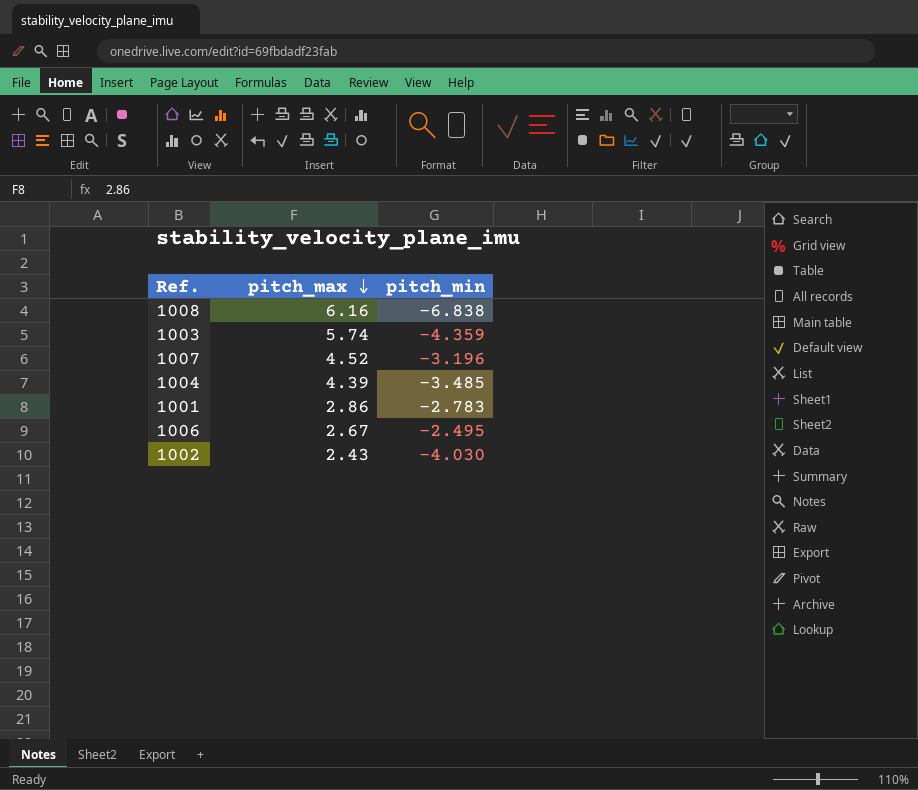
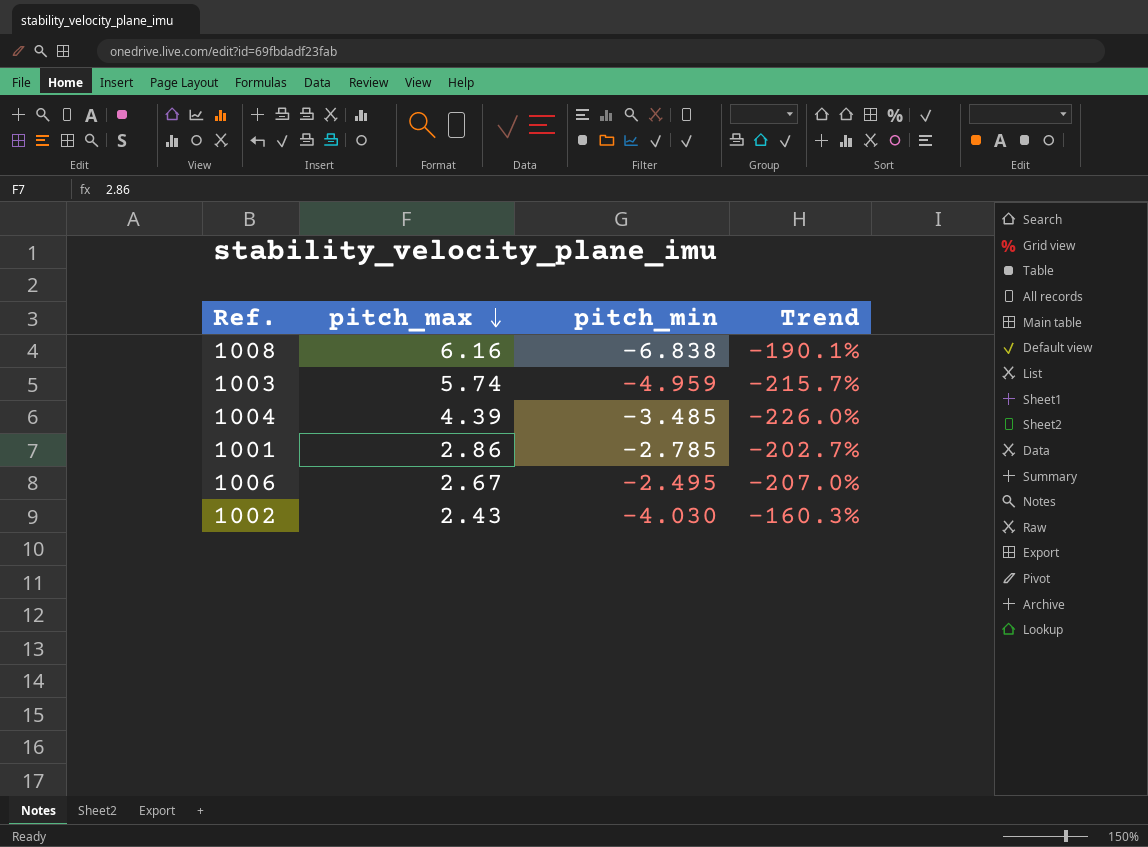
column Trend | formula: none -> ([pitch_max] - [pitch_min]) / [pitch_min]
row 1007: 4.52 | -3.196 -> none
1003 | pitch_min: -4.359 -> -4.959
1001 | pitch_min: -2.783 -> -2.785

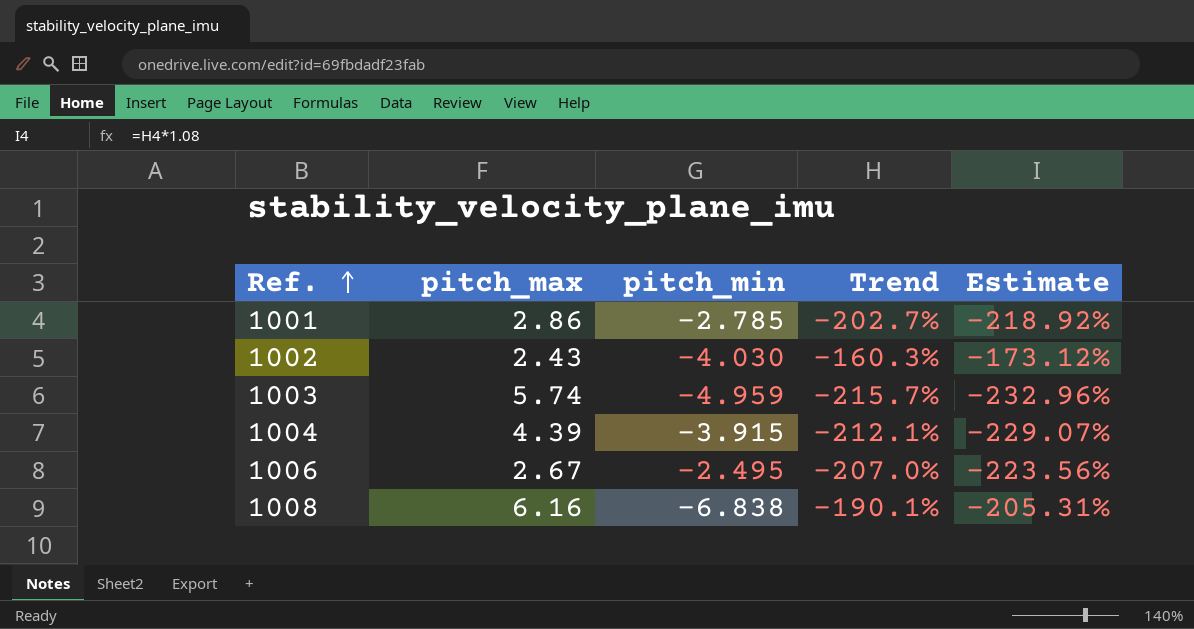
row order: pitch_max descending -> Ref. ascending
column Estimate | formula: none -> [Trend] * 1.08
1004 | pitch_min: -3.485 -> -3.915
1004 | Trend: -226.0% -> -212.1%

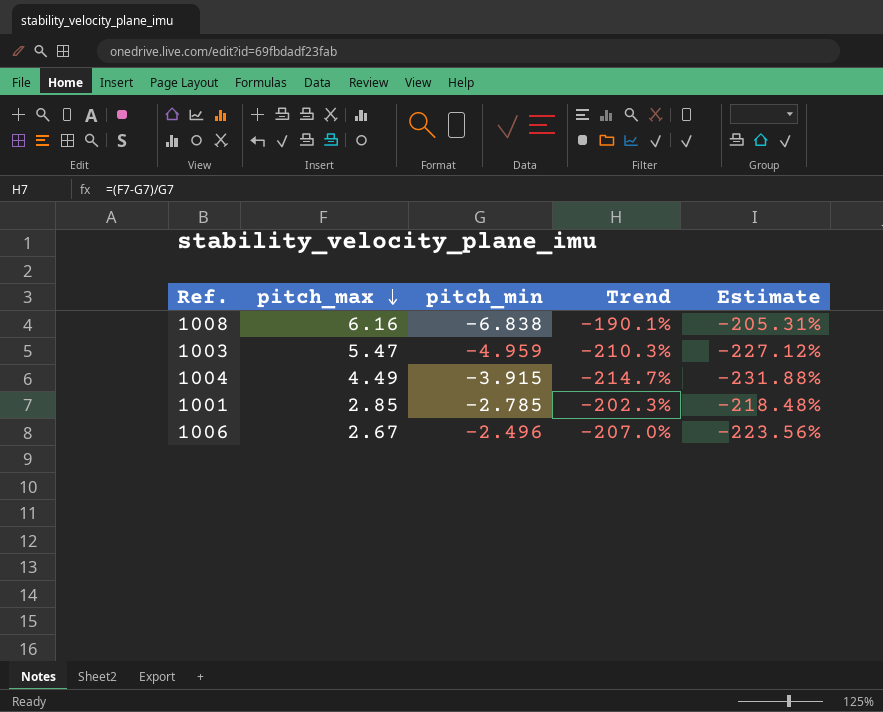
row order: Ref. ascending -> pitch_max descending
row 1002: 2.43 | -4.030 | -160.3% | -173.12% -> none
1003 | pitch_max: 5.74 -> 5.47
1003 | Trend: -215.7% -> -210.3%
1003 | Estimate: -232.96% -> -227.12%
1004 | pitch_max: 4.39 -> 4.49
1004 | Trend: -212.1% -> -214.7%
1004 | Estimate: -229.07% -> -231.88%
1001 | pitch_max: 2.86 -> 2.85
1001 | Trend: -202.7% -> -202.3%
1001 | Estimate: -218.92% -> -218.48%
1006 | pitch_min: -2.495 -> -2.496

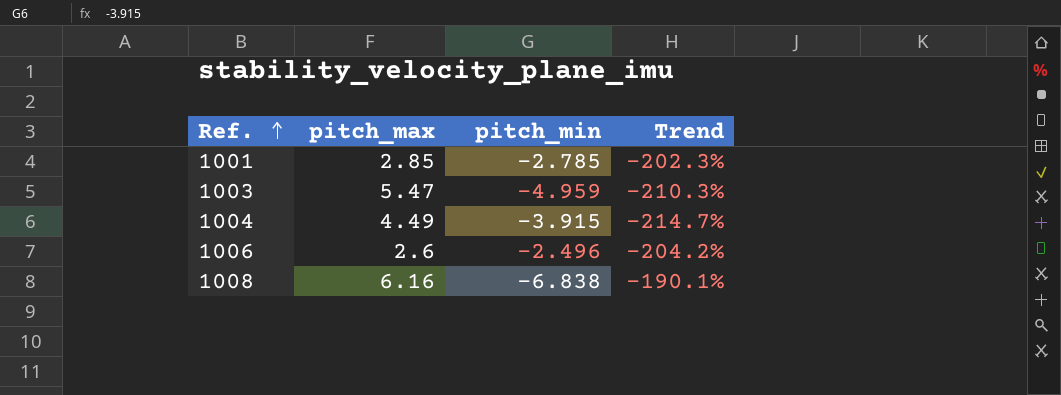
row order: pitch_max descending -> Ref. ascending
column Estimate | formula: [Trend] * 1.08 -> none
1006 | pitch_max: 2.67 -> 2.6
1006 | Trend: -207.0% -> -204.2%

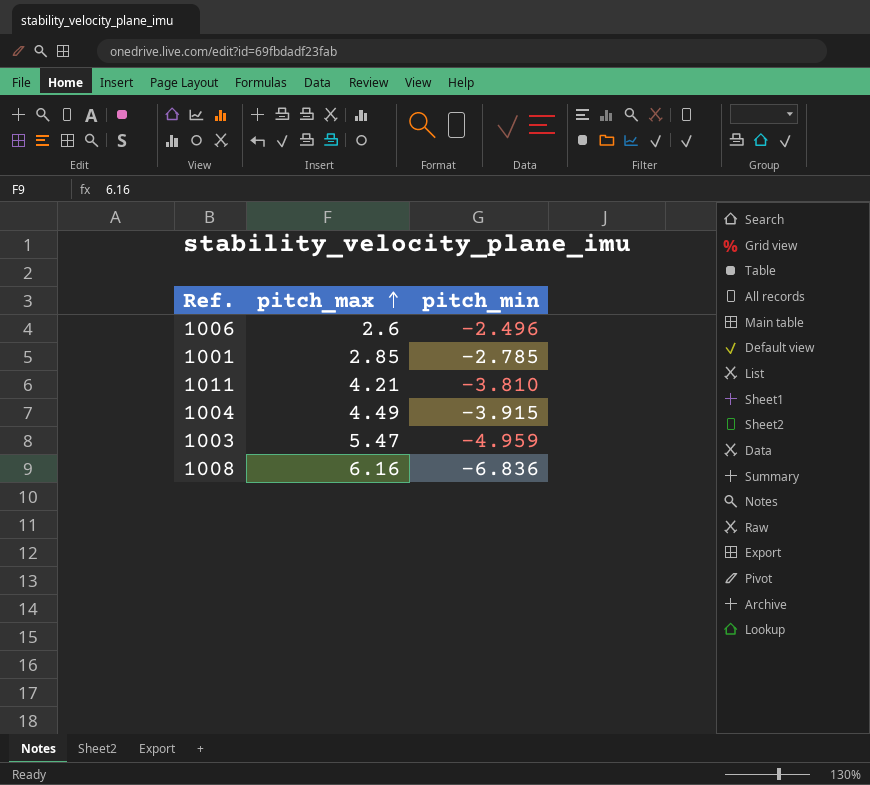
row order: Ref. ascending -> pitch_max ascending
column Trend | formula: ([pitch_max] - [pitch_min]) / [pitch_min] -> none
row 1011: none -> 4.21 | -3.810
1008 | pitch_min: -6.838 -> -6.836

